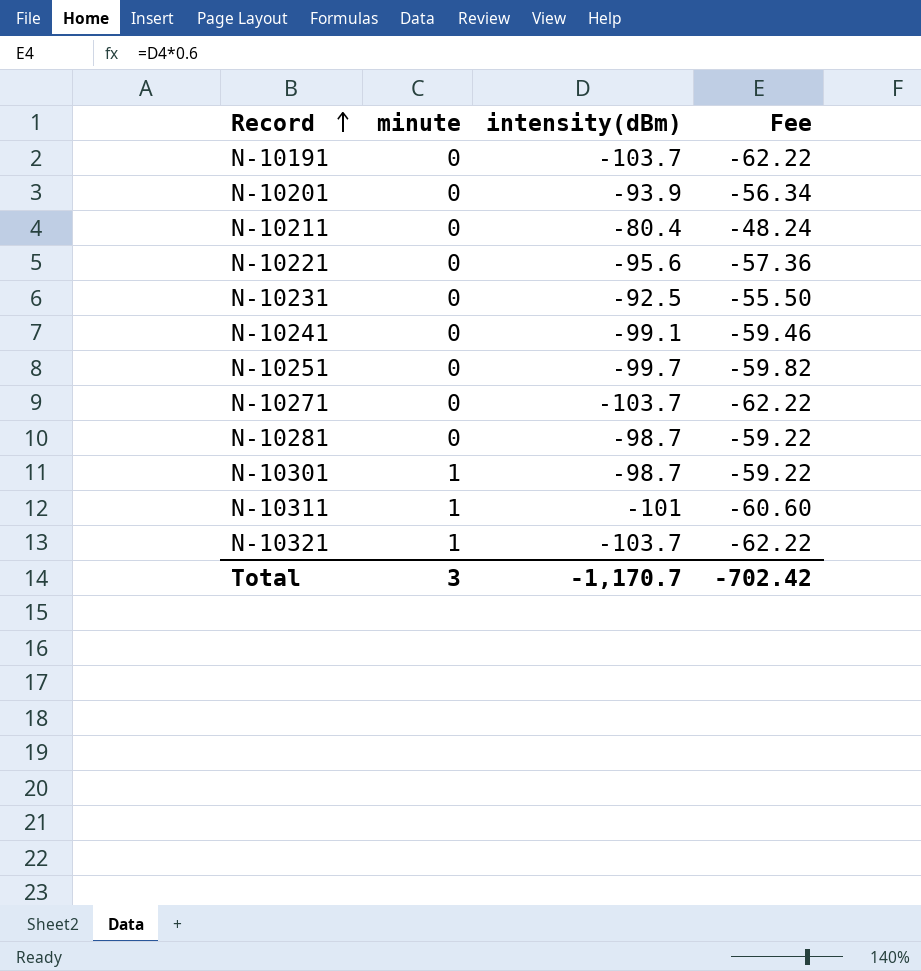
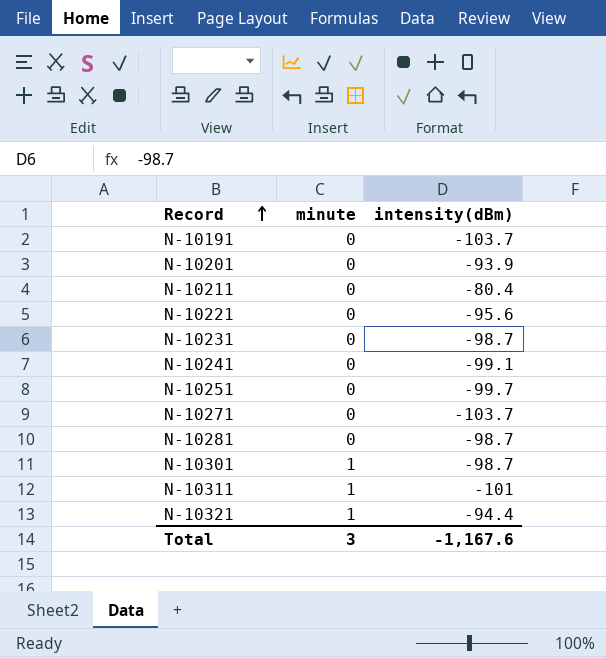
column Fee | formula: [intensity(dBm)] * 0.6 -> none
N-10231 | intensity(dBm): -92.5 -> -98.7
N-10321 | intensity(dBm): -103.7 -> -94.4
Total | intensity(dBm): -1,170.7 -> -1,167.6

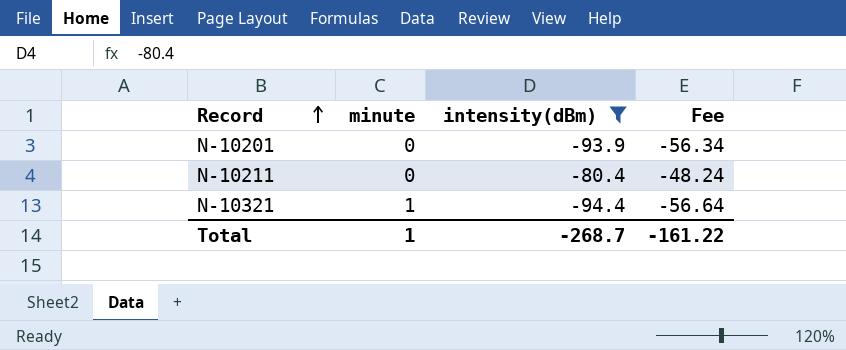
filter: none -> intensity(dBm) >= -94.4
column Fee | formula: none -> [intensity(dBm)] * 0.6
Total | minute: 3 -> 1
Total | intensity(dBm): -1,167.6 -> -268.7

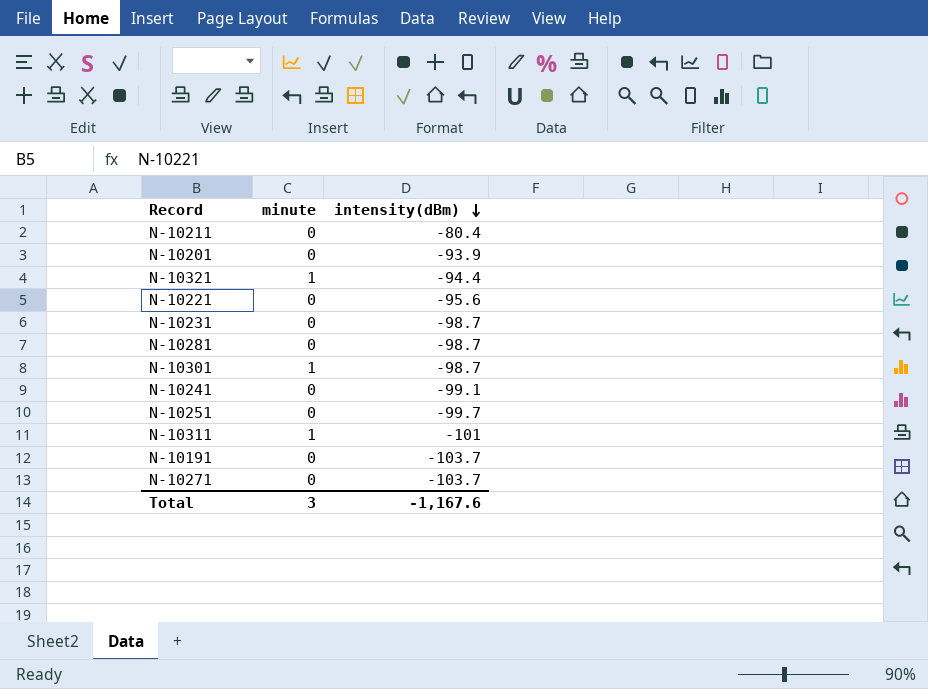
filter: intensity(dBm) >= -94.4 -> none
row order: Record ascending -> intensity(dBm) descending
column Fee | formula: [intensity(dBm)] * 0.6 -> none
Total | minute: 1 -> 3
Total | intensity(dBm): -268.7 -> -1,167.6

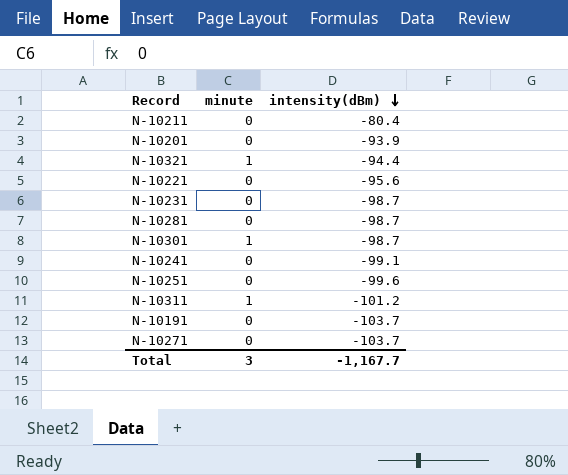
N-10251 | intensity(dBm): -99.7 -> -99.6
N-10311 | intensity(dBm): -101 -> -101.2
Total | intensity(dBm): -1,167.6 -> -1,167.7

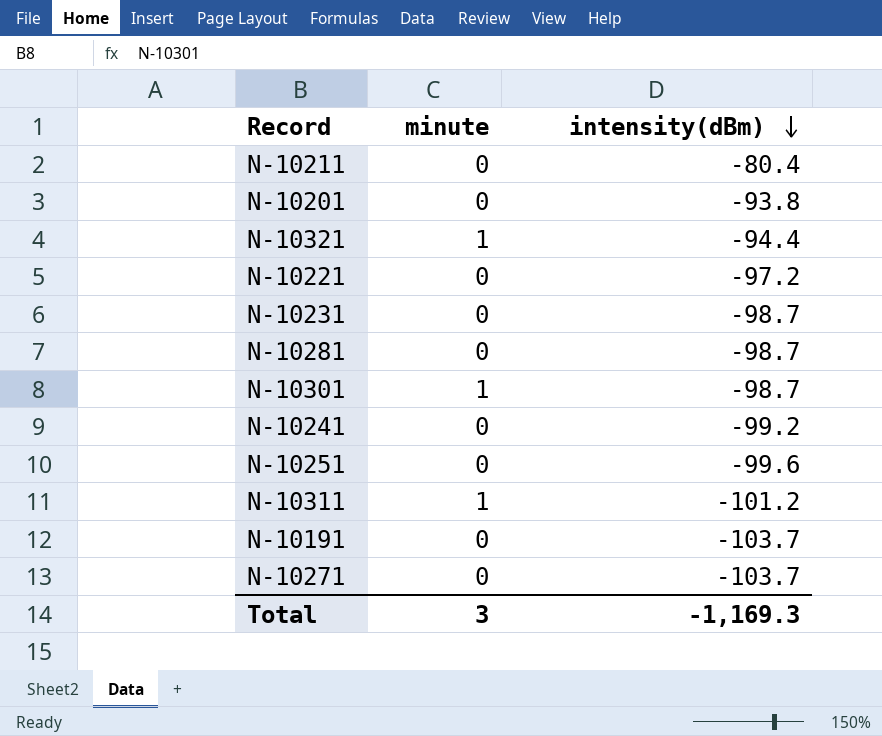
N-10201 | intensity(dBm): -93.9 -> -93.8
N-10221 | intensity(dBm): -95.6 -> -97.2
N-10241 | intensity(dBm): -99.1 -> -99.2
Total | intensity(dBm): -1,167.7 -> -1,169.3

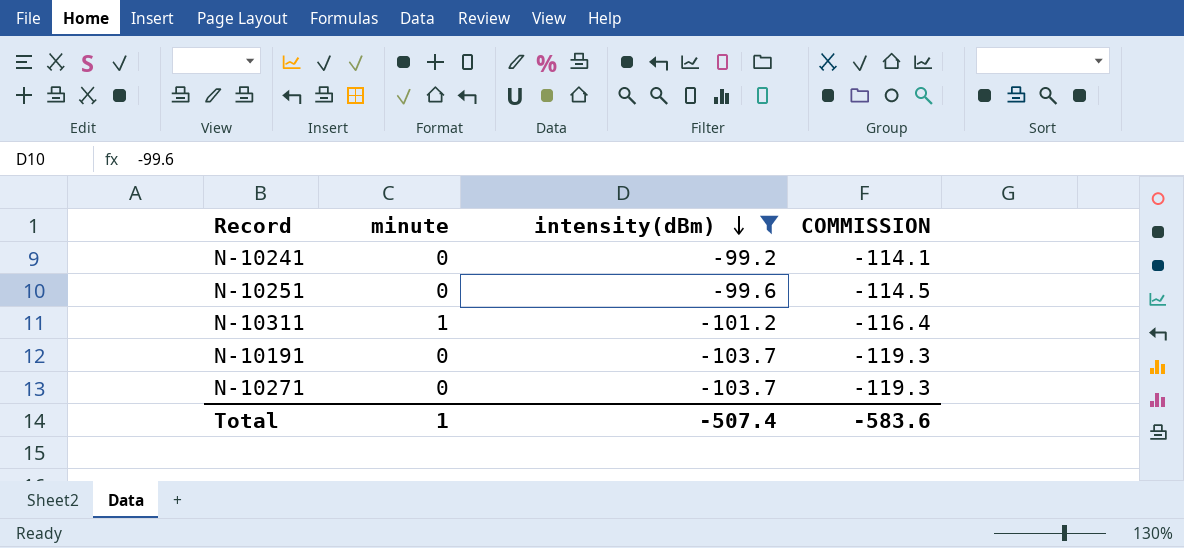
filter: none -> intensity(dBm) <= -99.2
column COMMISSION | formula: none -> [intensity(dBm)] * 1.15
Total | minute: 3 -> 1
Total | intensity(dBm): -1,169.3 -> -507.4

